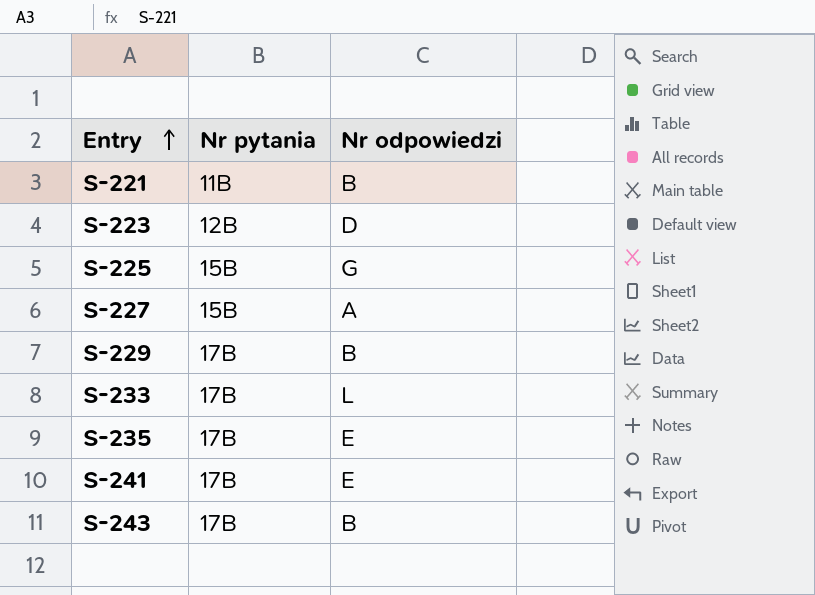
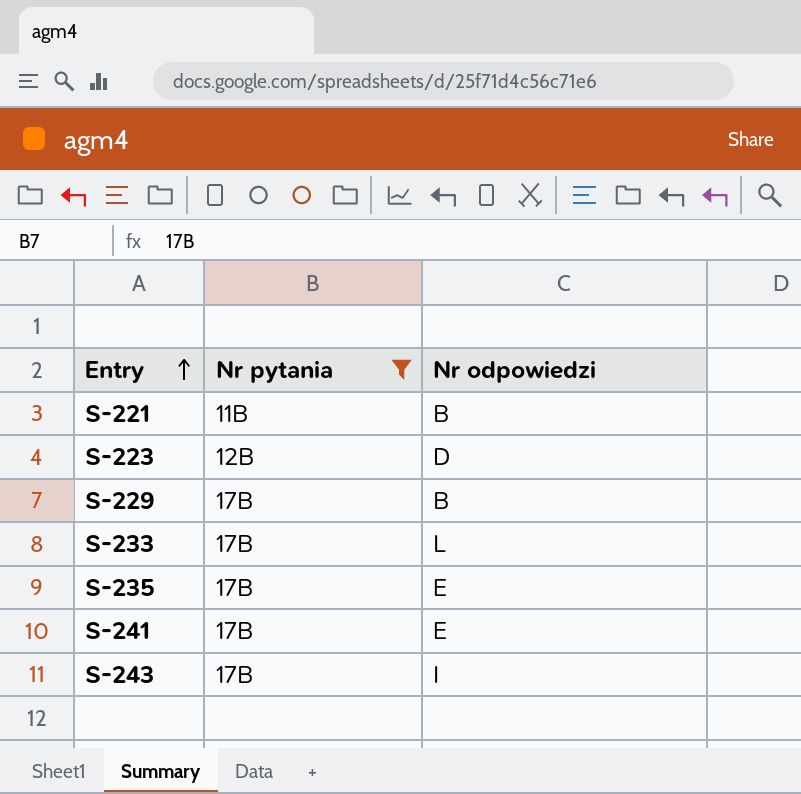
filter: none -> Nr pytania != 15B
S-243 | Nr odpowiedzi: B -> I

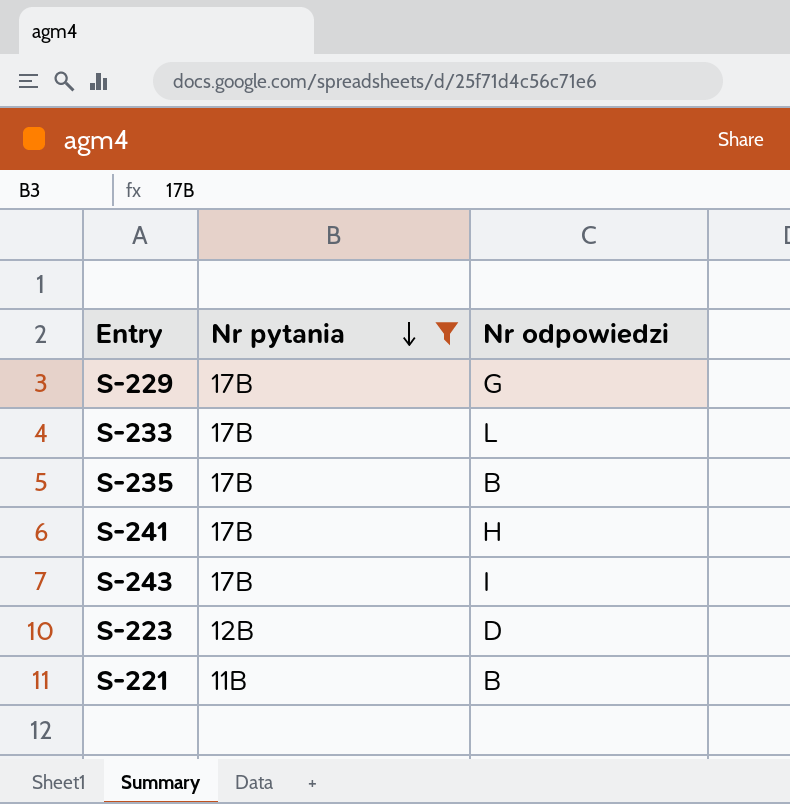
row order: Entry ascending -> Nr pytania descending
S-229 | Nr odpowiedzi: B -> G
S-235 | Nr odpowiedzi: E -> B
S-241 | Nr odpowiedzi: E -> H

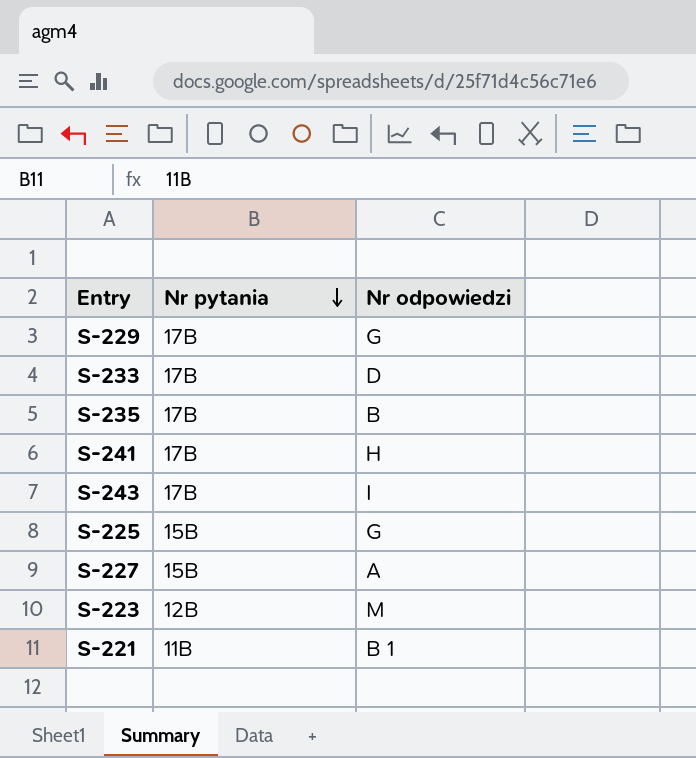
filter: Nr pytania != 15B -> none
S-233 | Nr odpowiedzi: L -> D
S-223 | Nr odpowiedzi: D -> M
S-221 | Nr odpowiedzi: B -> B 1

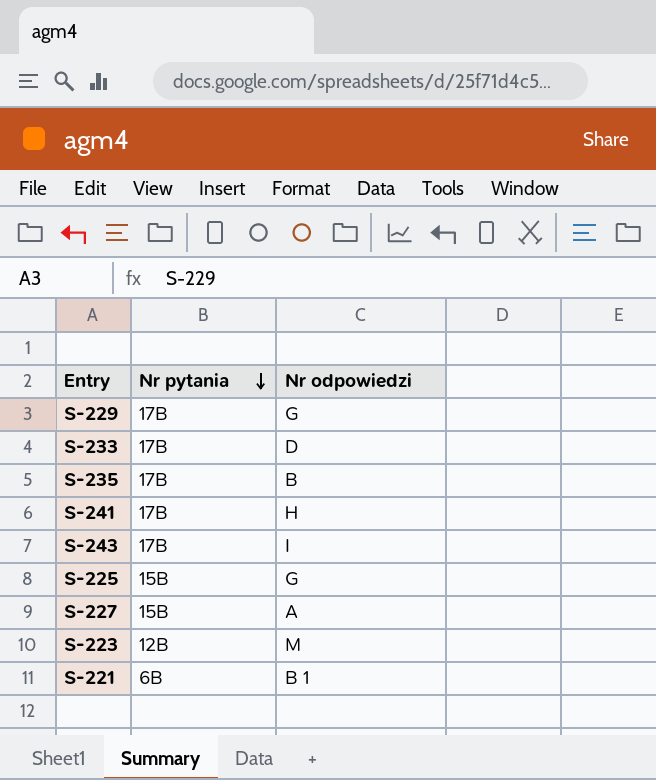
S-221 | Nr pytania: 11B -> 6B

